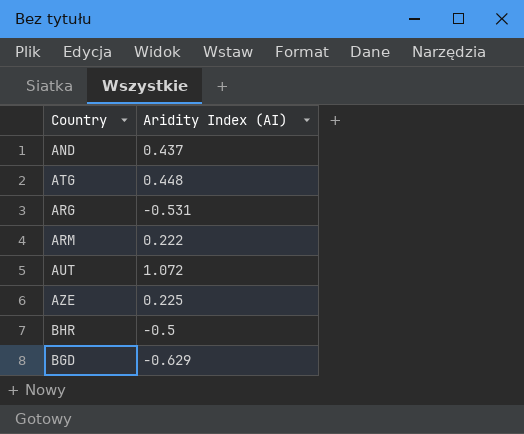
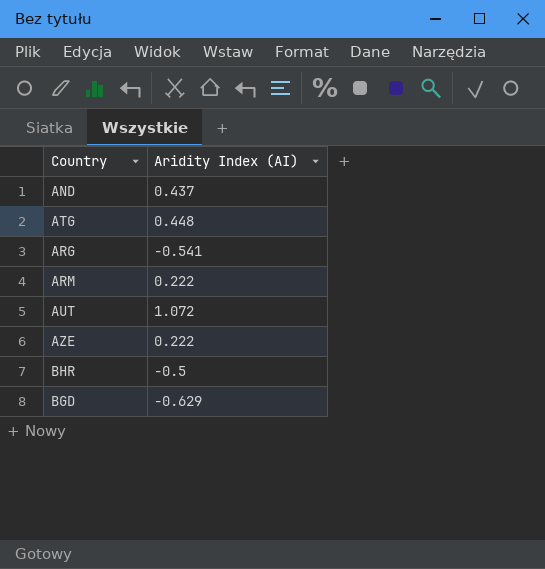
ARG | Aridity Index (AI): -0.531 -> -0.541
AZE | Aridity Index (AI): 0.225 -> 0.222

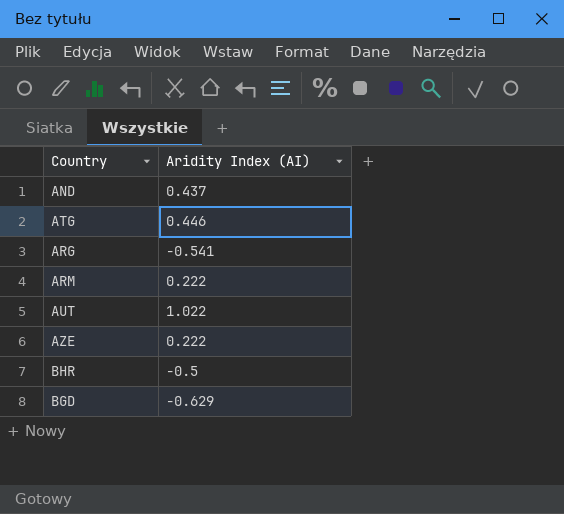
ATG | Aridity Index (AI): 0.448 -> 0.446
AUT | Aridity Index (AI): 1.072 -> 1.022

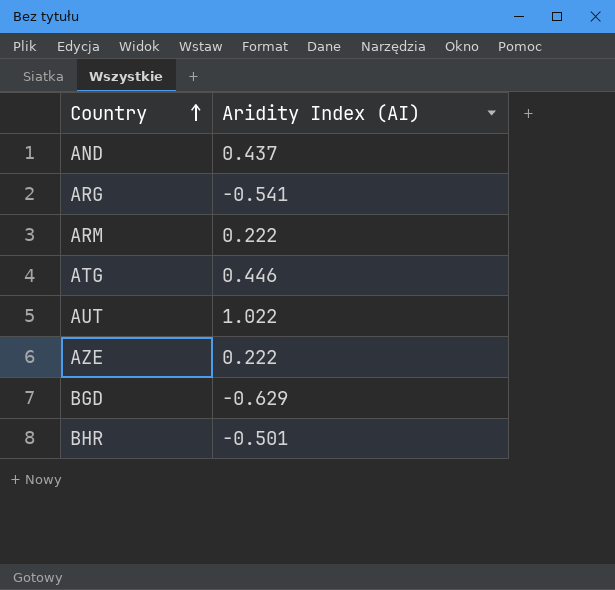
row order: none -> Country ascending
BHR | Aridity Index (AI): -0.5 -> -0.501

